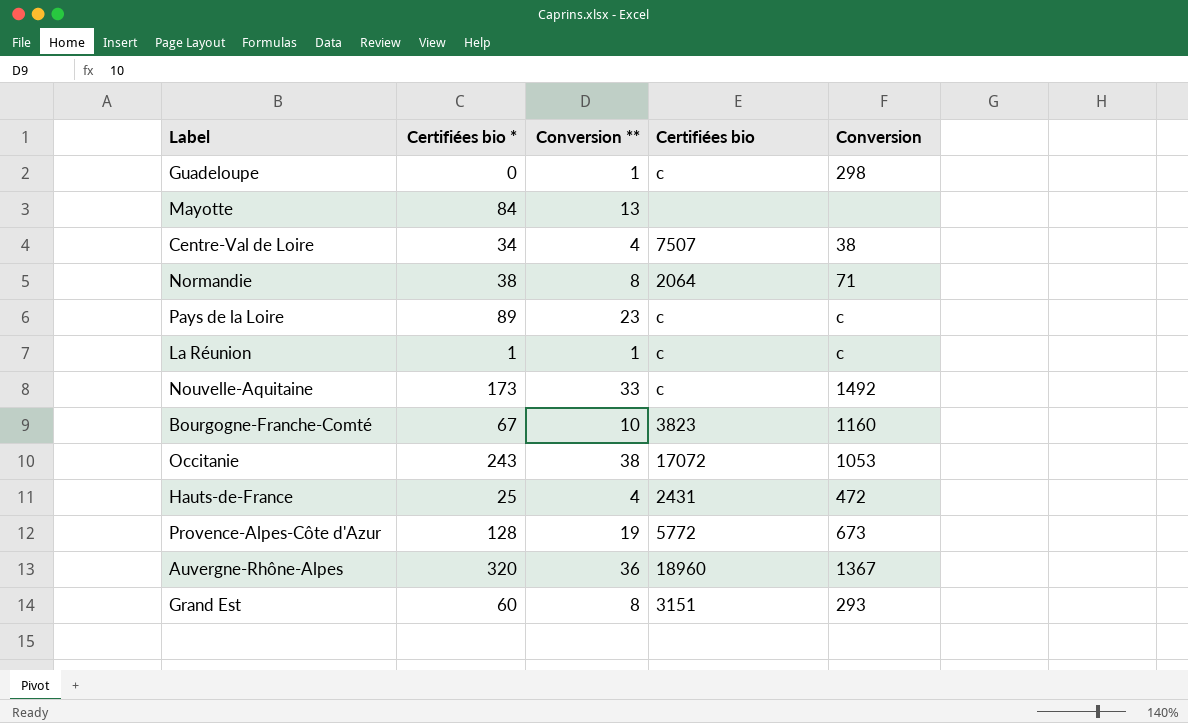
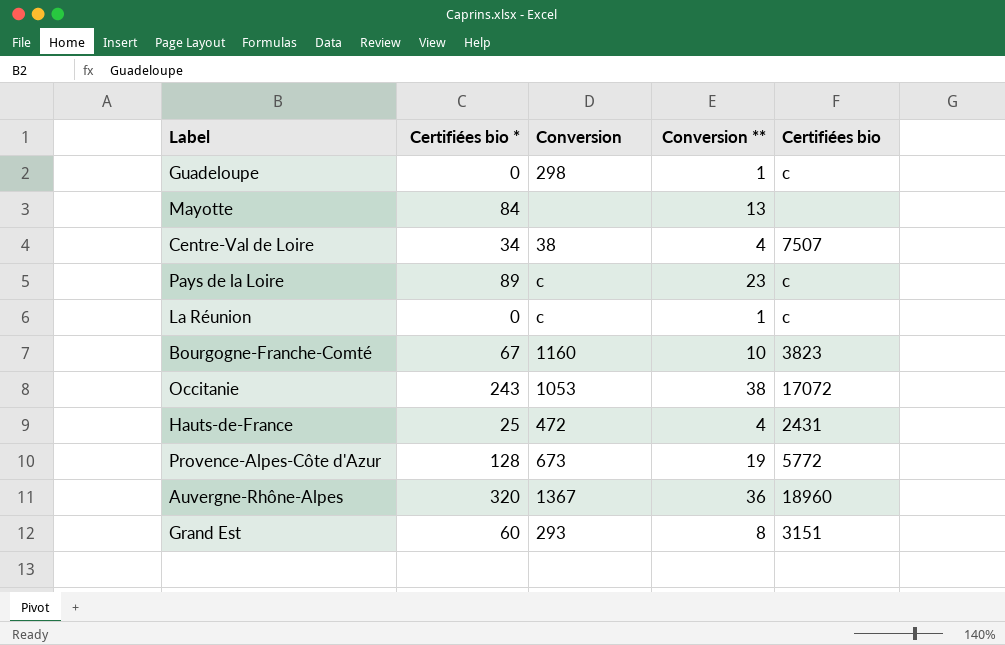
column Conversion | position: 5 -> 3
row Normandie: 38 | 8 | 2064 | 71 -> none
row Nouvelle-Aquitaine: 173 | 33 | c | 1492 -> none
La Réunion | Certifiées bio *: 1 -> 0

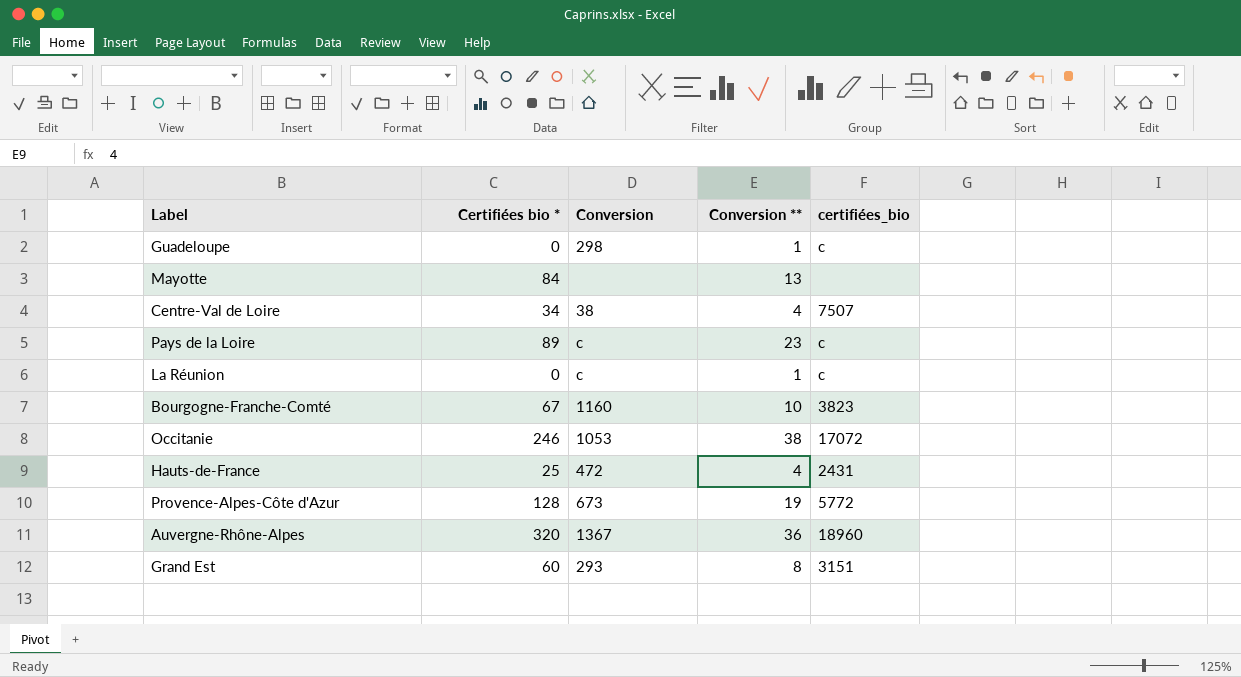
column name: Certifiées bio -> certifiées_bio
Occitanie | Certifiées bio *: 243 -> 246

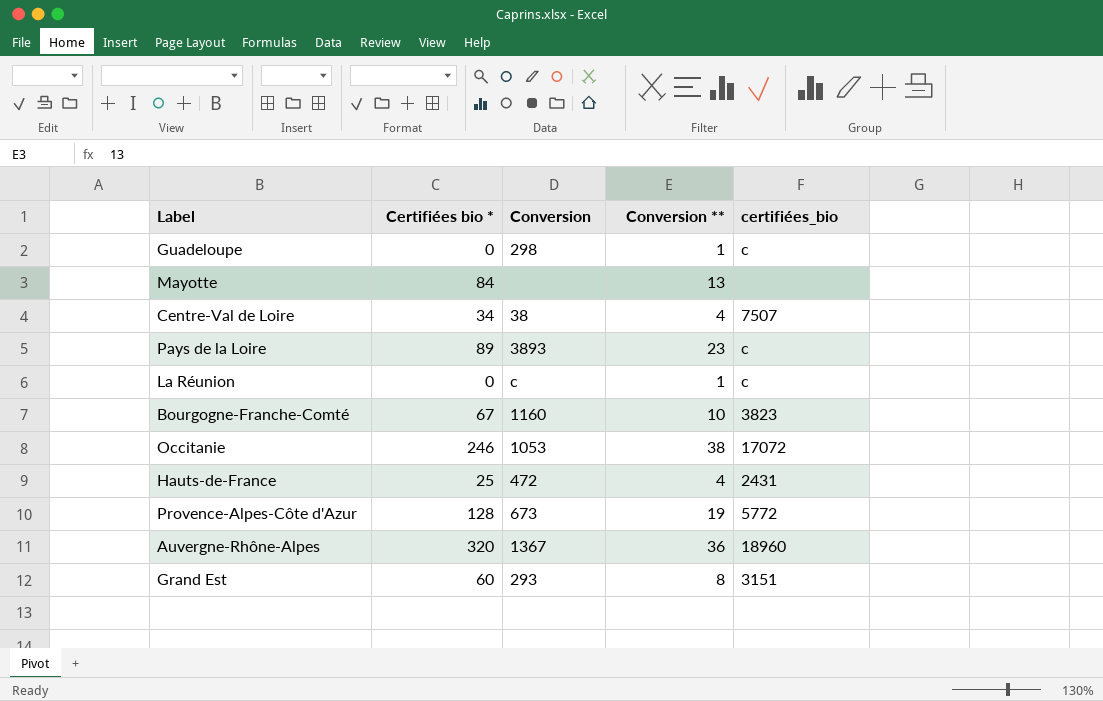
Pays de la Loire | Conversion: c -> 3893

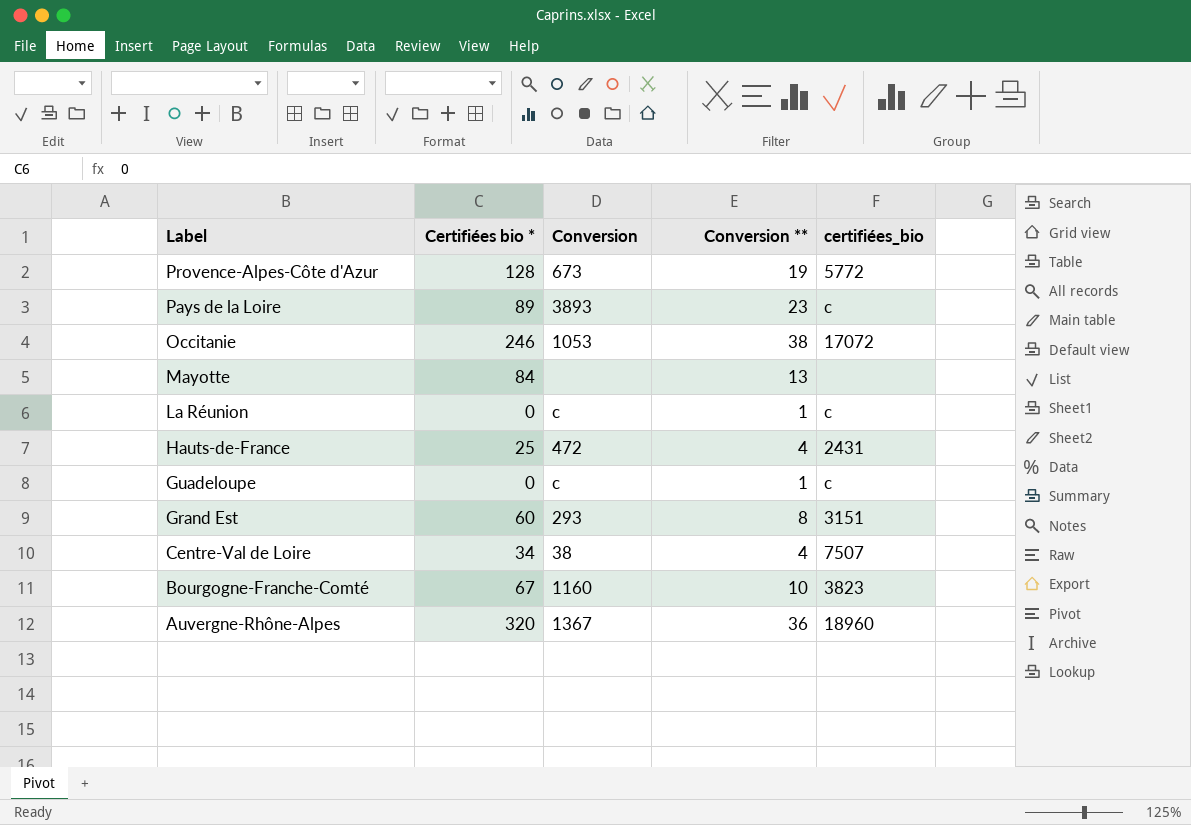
row order: none -> Label descending
Guadeloupe | Conversion: 298 -> c

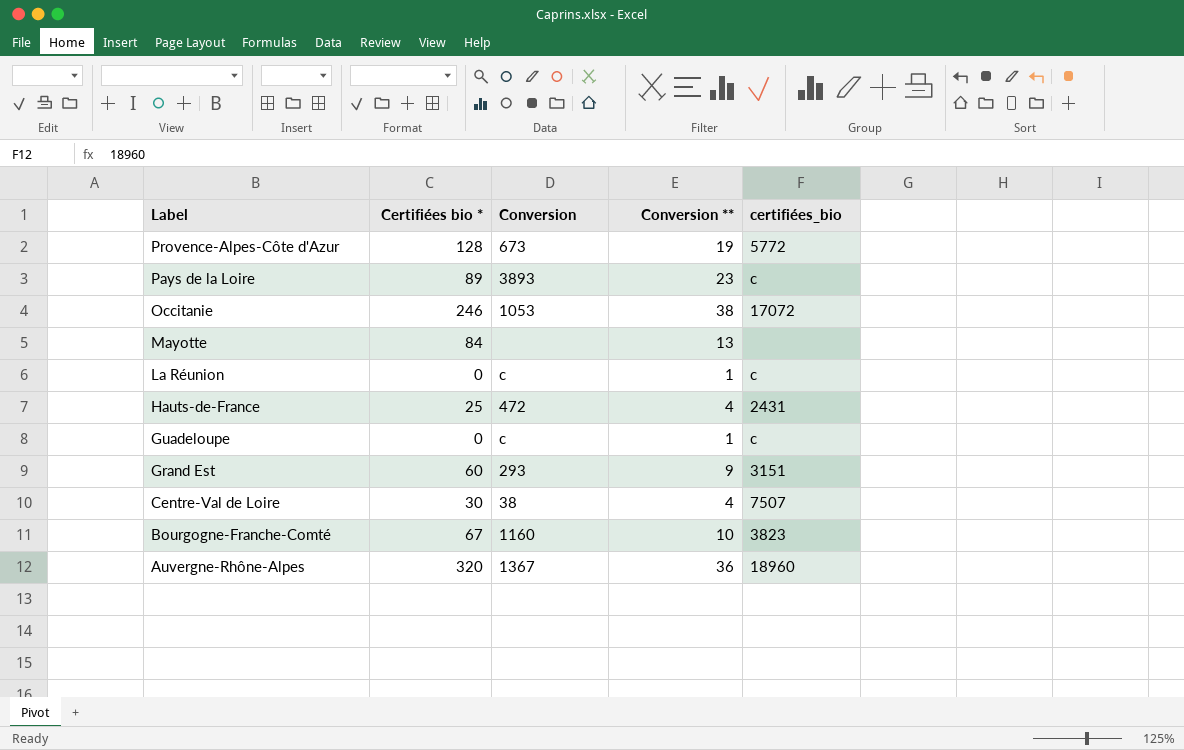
Grand Est | Conversion **: 8 -> 9
Centre-Val de Loire | Certifiées bio *: 34 -> 30

